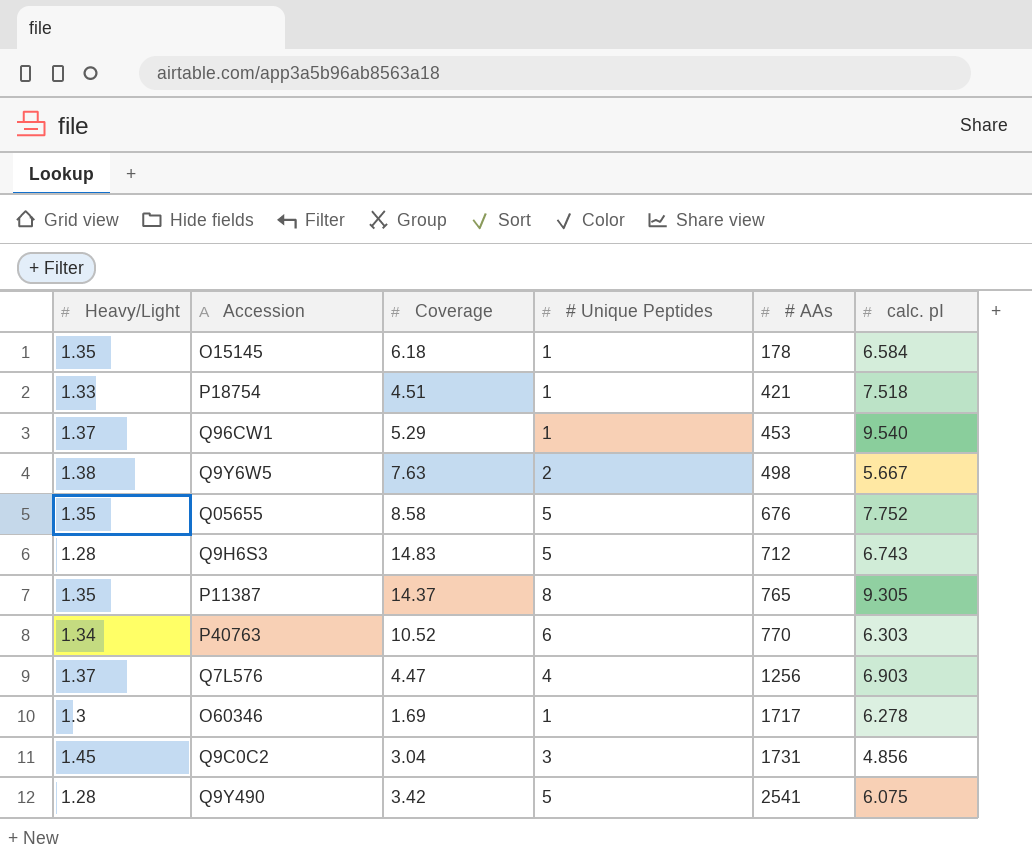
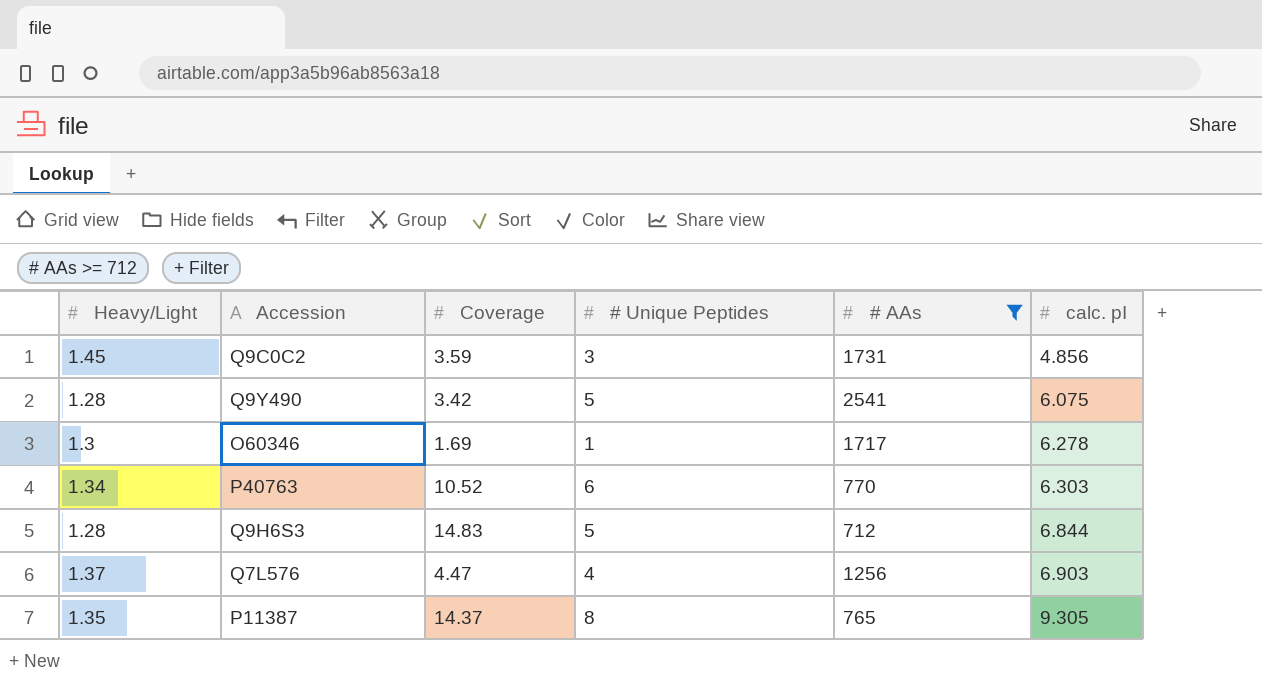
filter: none -> # AAs >= 712
row order: # AAs ascending -> calc. pI ascending
Q9C0C2 | Coverage: 3.04 -> 3.59
Q9H6S3 | calc. pI: 6.743 -> 6.844

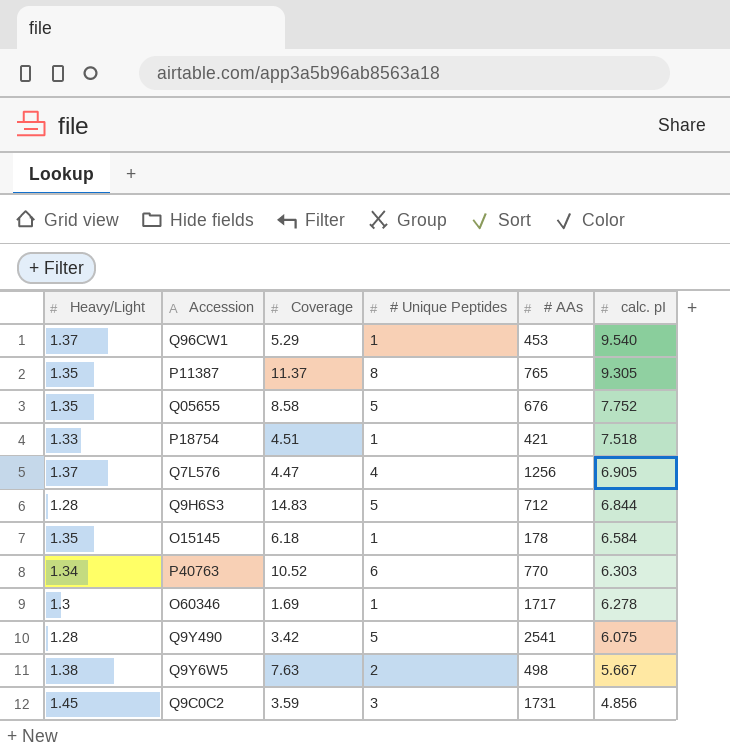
filter: # AAs >= 712 -> none
row order: calc. pI ascending -> calc. pI descending
P11387 | Coverage: 14.37 -> 11.37
Q7L576 | calc. pI: 6.903 -> 6.905

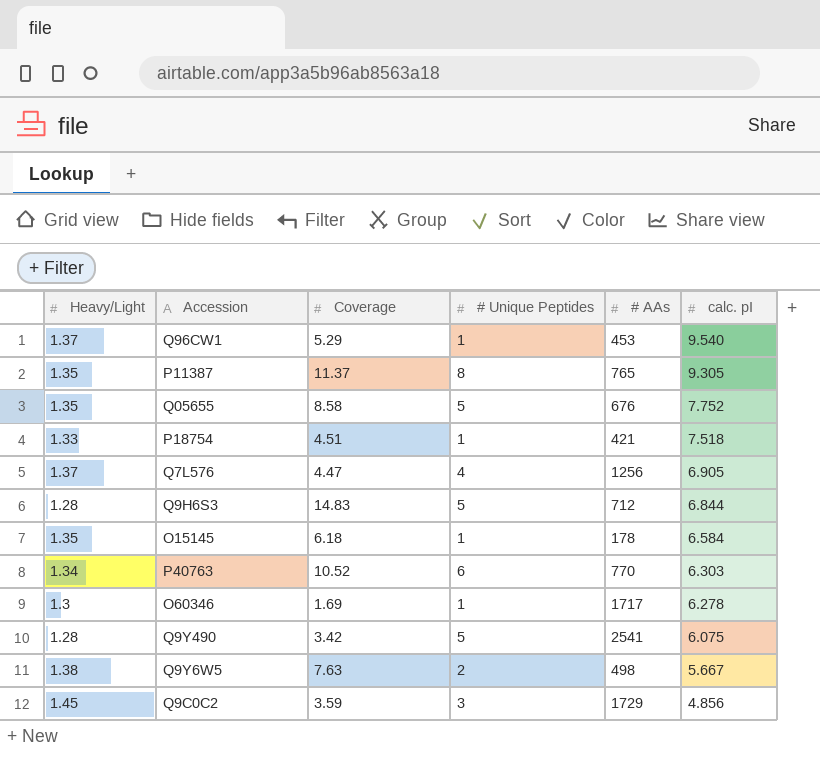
Q9C0C2 | # AAs: 1731 -> 1729

